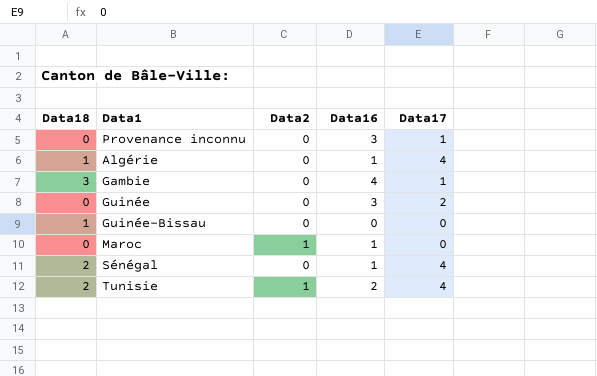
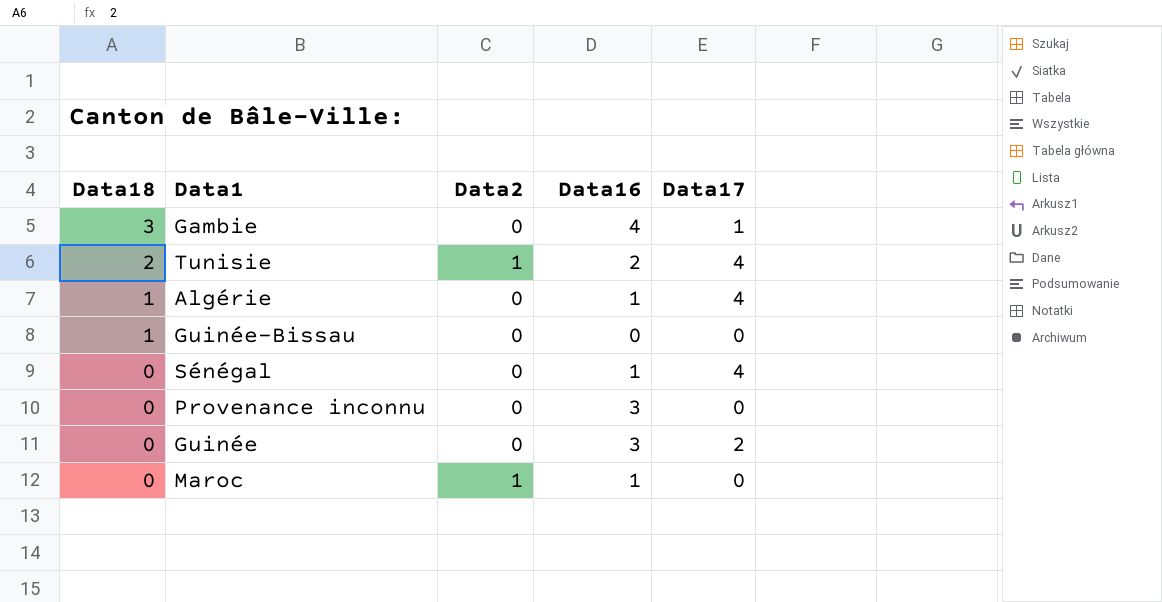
row order: none -> Data18 descending
Sénégal | Data18: 2 -> 0
Provenance inconnu | Data17: 1 -> 0

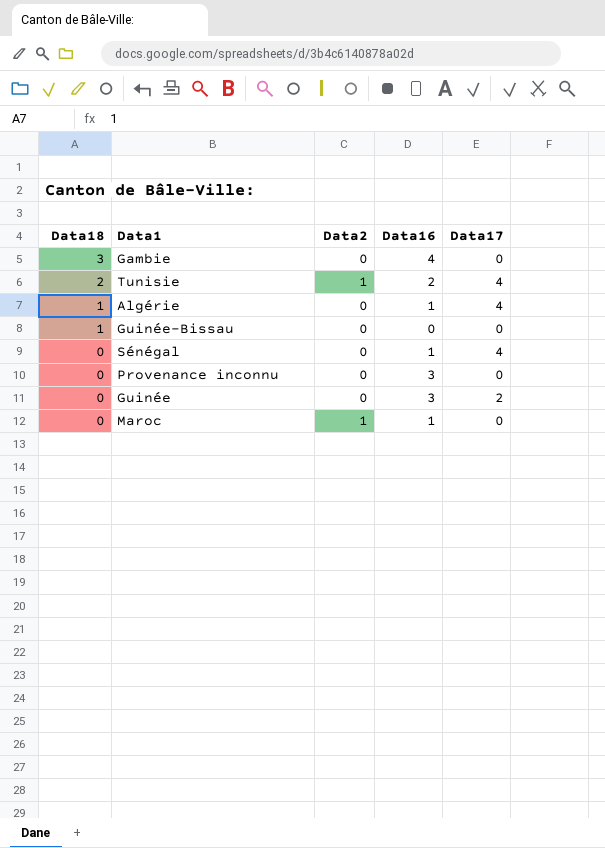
Gambie | Data17: 1 -> 0

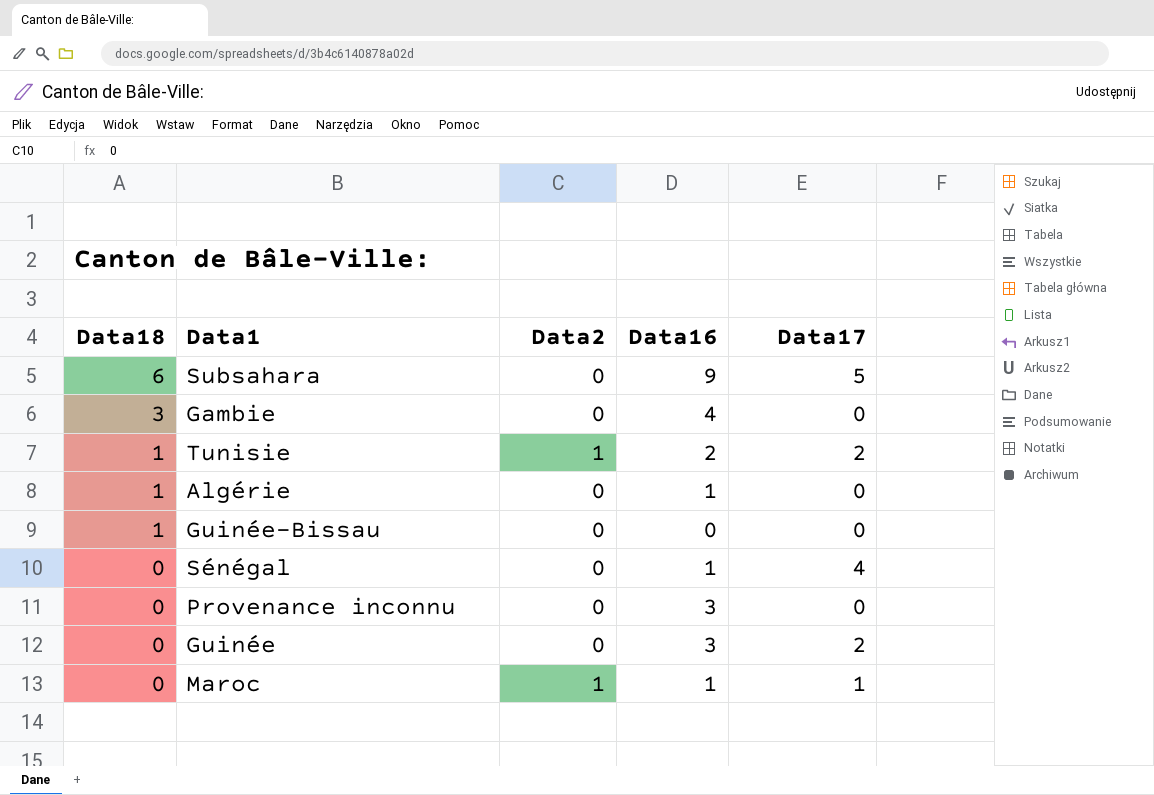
row Subsahara: none -> 6 | 0 | 9 | 5
Tunisie | Data18: 2 -> 1
Tunisie | Data17: 4 -> 2
Algérie | Data17: 4 -> 0
Maroc | Data17: 0 -> 1

